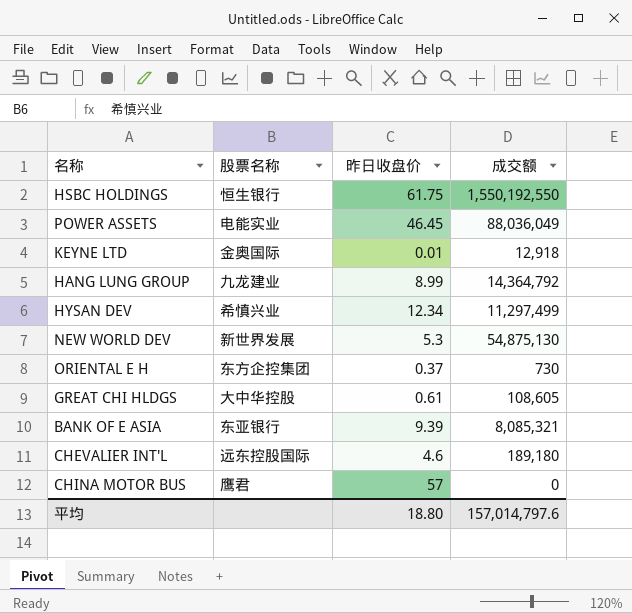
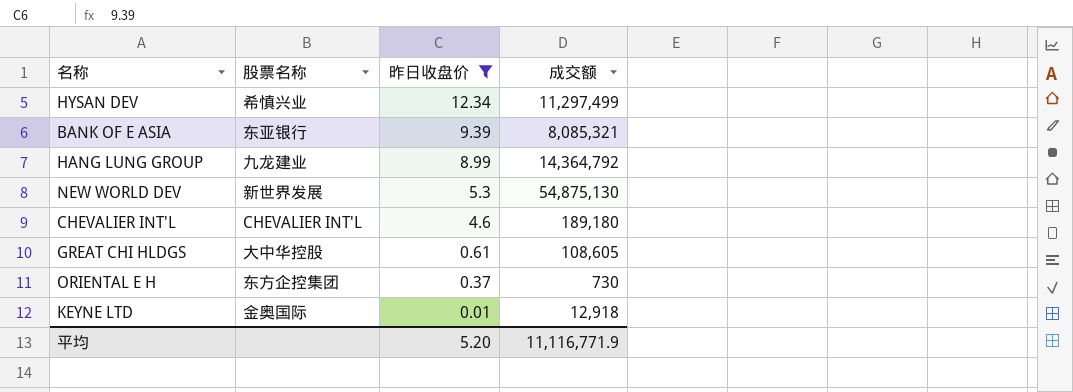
filter: none -> 昨日收盘价 <= 12.34
row order: none -> 昨日收盘价 descending
CHEVALIER INT'L | 股票名称: 远东控股国际 -> CHEVALIER INT'L
平均 | 昨日收盘价: 18.80 -> 5.20
平均 | 成交额: 157,014,797.6 -> 11,116,771.9

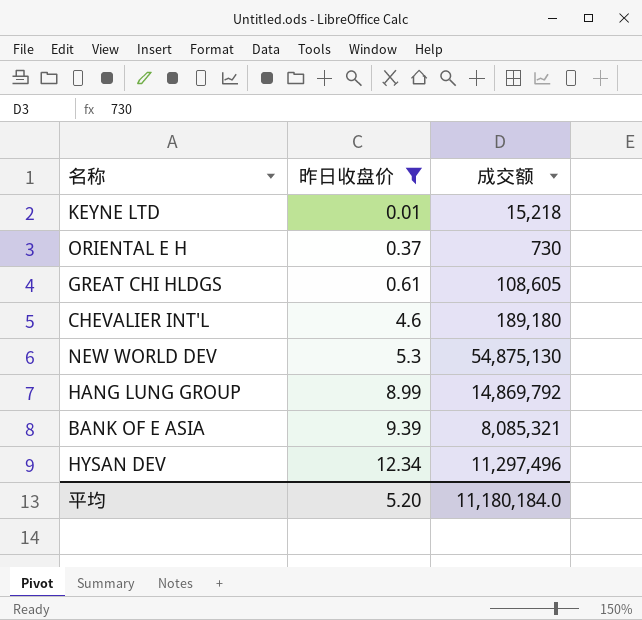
row order: 昨日收盘价 descending -> 昨日收盘价 ascending
column 股票名称 | position: 2 -> none
KEYNE LTD | 成交额: 12,918 -> 15,218
HANG LUNG GROUP | 成交额: 14,364,792 -> 14,869,792
HYSAN DEV | 成交额: 11,297,499 -> 11,297,496
平均 | 成交额: 11,116,771.9 -> 11,180,184.0

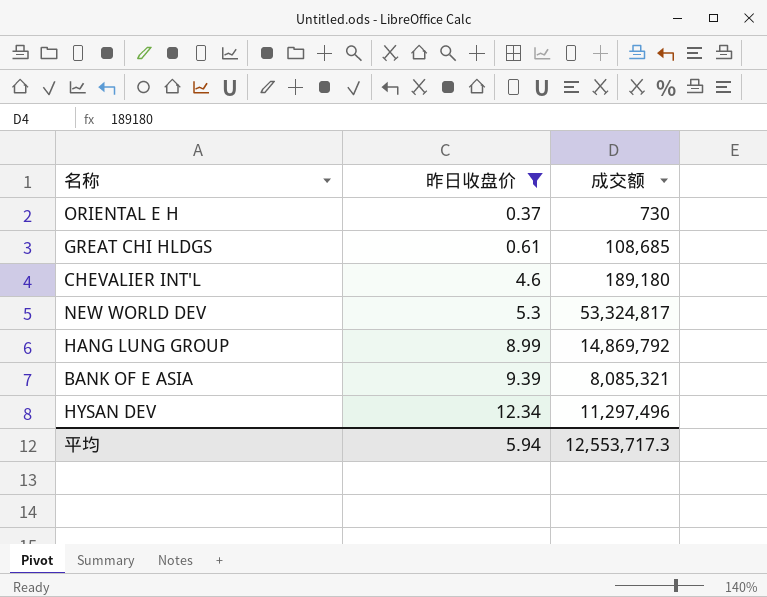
row KEYNE LTD: 0.01 | 15,218 -> none
GREAT CHI HLDGS | 成交额: 108,605 -> 108,685
NEW WORLD DEV | 成交额: 54,875,130 -> 53,324,817
平均 | 昨日收盘价: 5.20 -> 5.94
平均 | 成交额: 11,180,184.0 -> 12,553,717.3

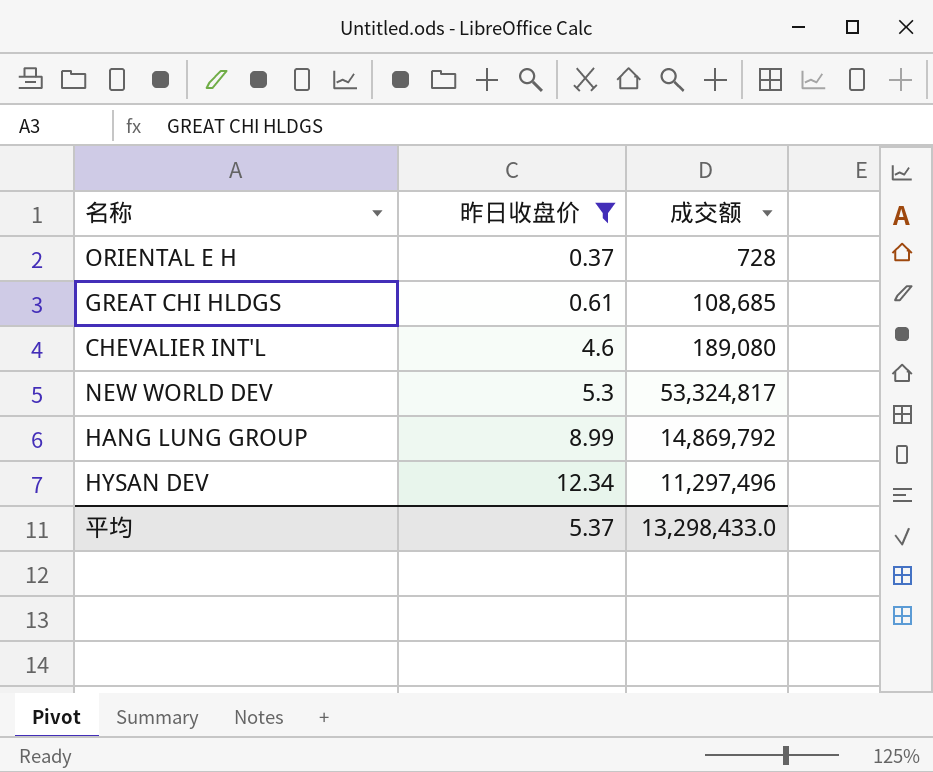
row BANK OF E ASIA: 9.39 | 8,085,321 -> none
ORIENTAL E H | 成交额: 730 -> 728
CHEVALIER INT'L | 成交额: 189,180 -> 189,080
平均 | 昨日收盘价: 5.94 -> 5.37
平均 | 成交额: 12,553,717.3 -> 13,298,433.0

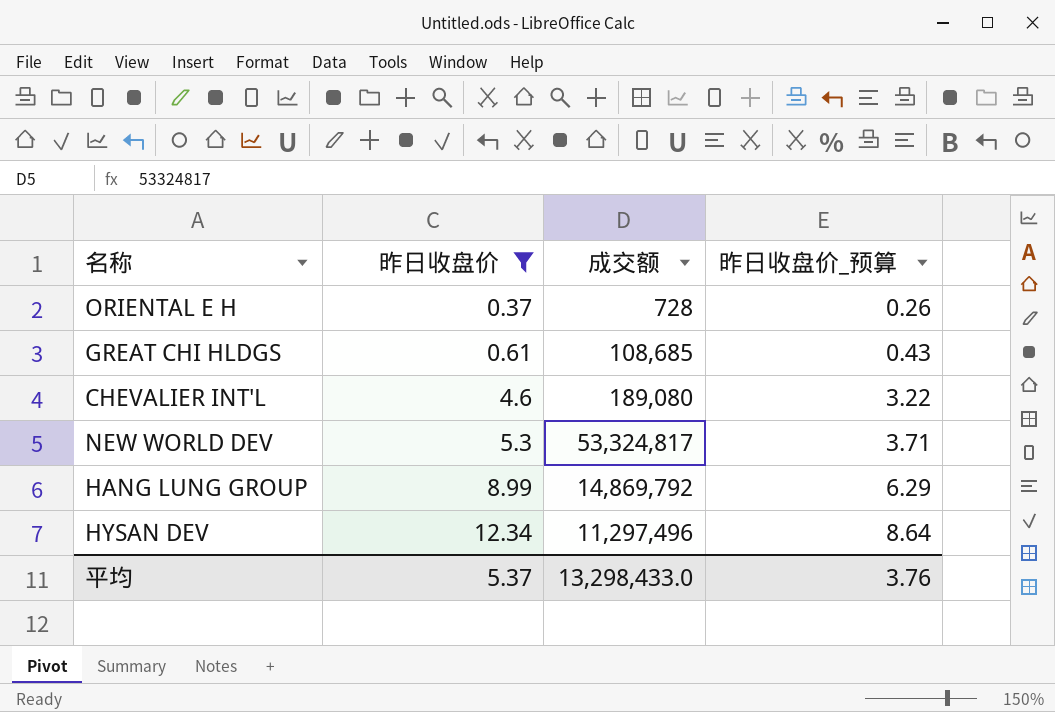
column 昨日收盘价_预算 | formula: none -> [昨日收盘价] * 0.7

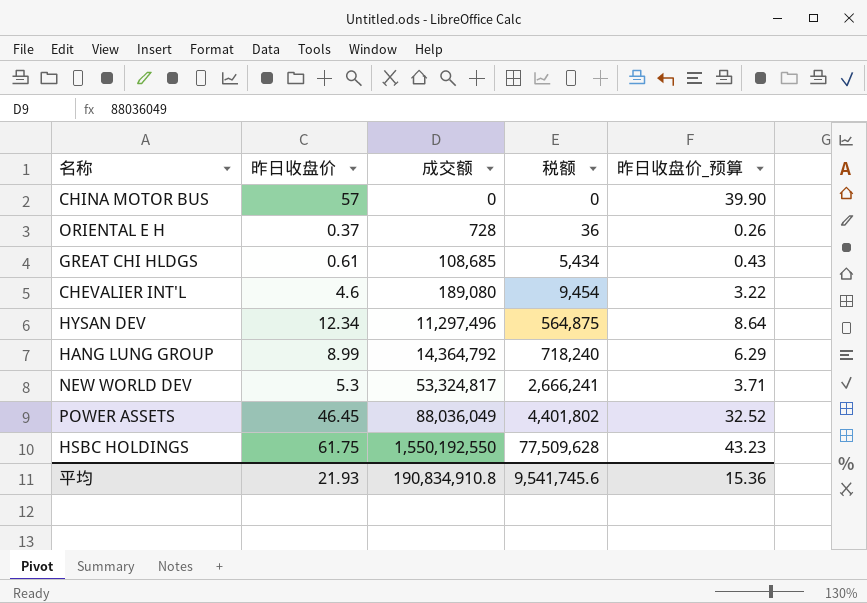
filter: 昨日收盘价 <= 12.34 -> none
row order: 昨日收盘价 ascending -> 成交额 ascending
column 税额 | formula: none -> [成交额] * 0.05
HANG LUNG GROUP | 成交额: 14,869,792 -> 14,364,792
平均 | 昨日收盘价: 5.37 -> 21.93
平均 | 成交额: 13,298,433.0 -> 190,834,910.8
平均 | 昨日收盘价_预算: 3.76 -> 15.36

